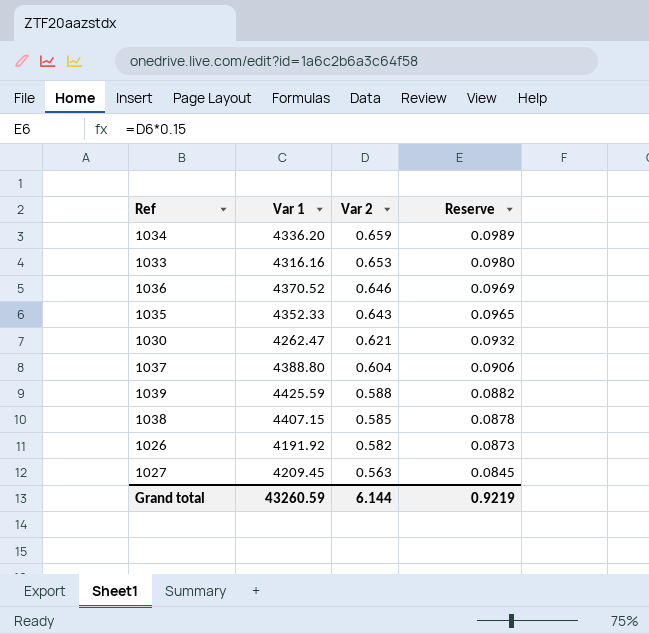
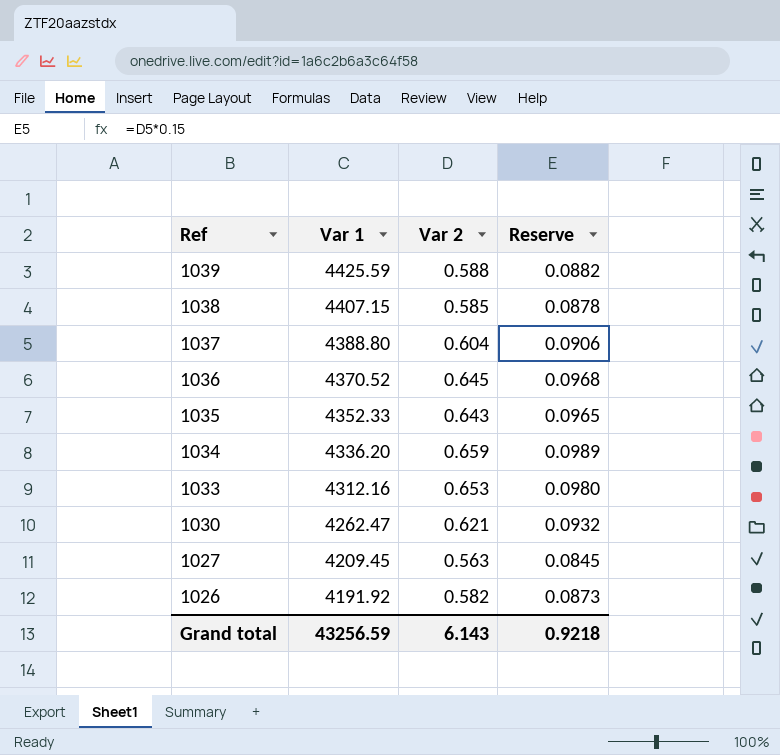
row order: Var 2 descending -> Ref descending
1036 | Var 2: 0.646 -> 0.645
1036 | Reserve: 0.0969 -> 0.0968
1033 | Var 1: 4316.16 -> 4312.16
Grand total | Var 1: 43260.59 -> 43256.59
Grand total | Var 2: 6.144 -> 6.143
Grand total | Reserve: 0.9219 -> 0.9218

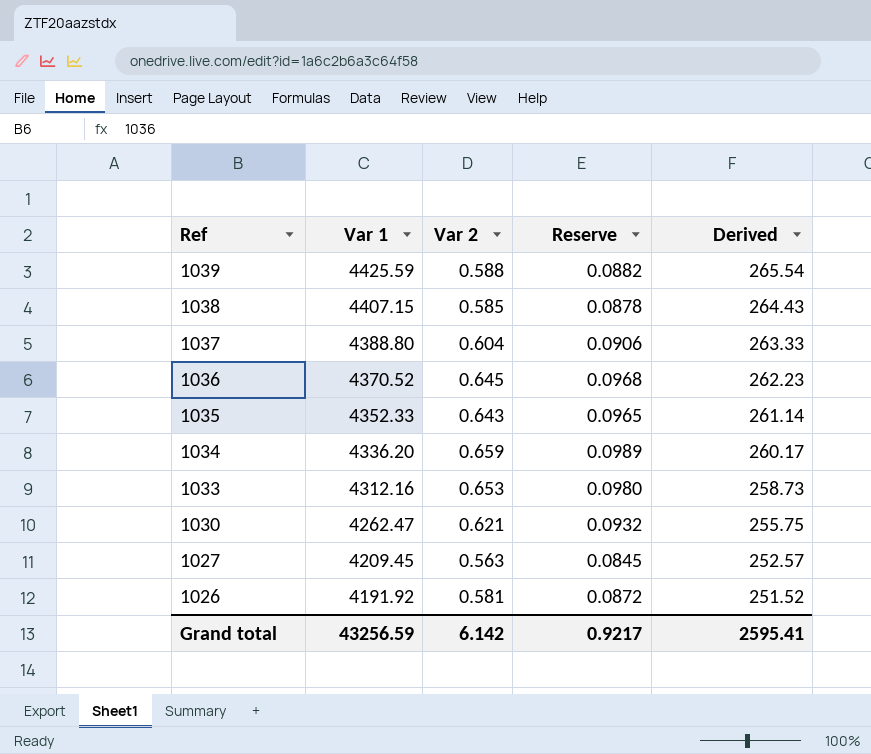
column Derived | formula: none -> [Var 1] * 0.06
1026 | Var 2: 0.582 -> 0.581
1026 | Reserve: 0.0873 -> 0.0872
Grand total | Var 2: 6.143 -> 6.142
Grand total | Reserve: 0.9218 -> 0.9217

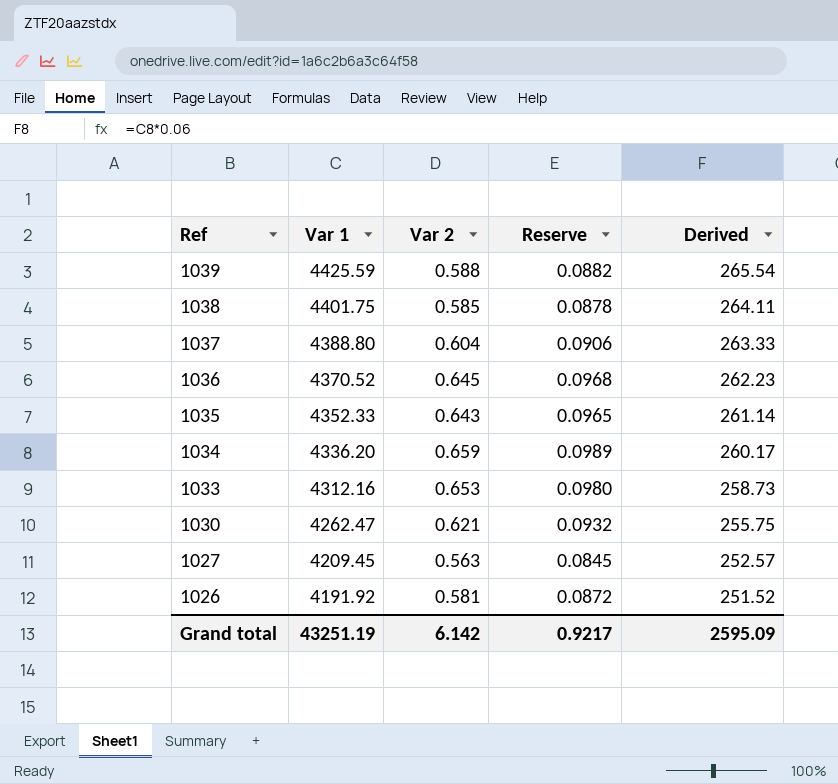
1038 | Var 1: 4407.15 -> 4401.75
1038 | Derived: 264.43 -> 264.11
Grand total | Var 1: 43256.59 -> 43251.19
Grand total | Derived: 2595.41 -> 2595.09

